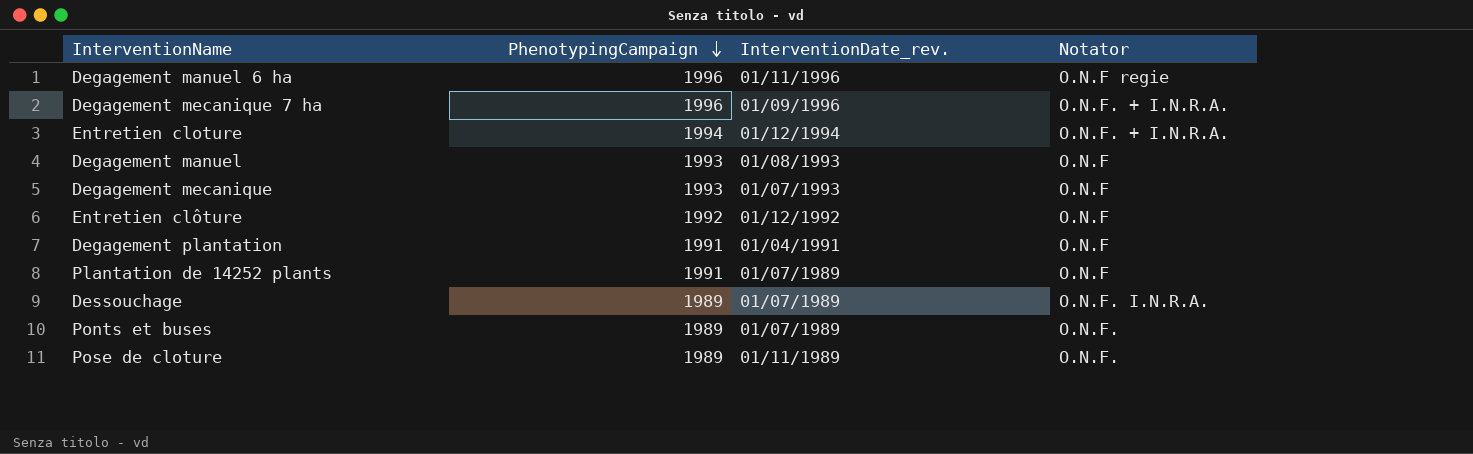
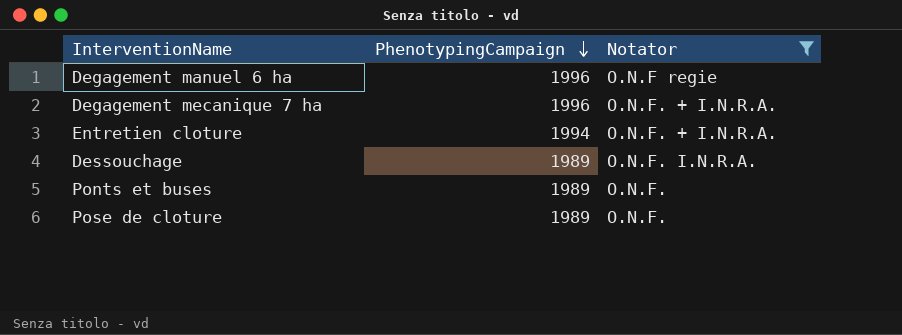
filter: none -> Notator != O.N.F
column InterventionDate_rev. | position: 3 -> none

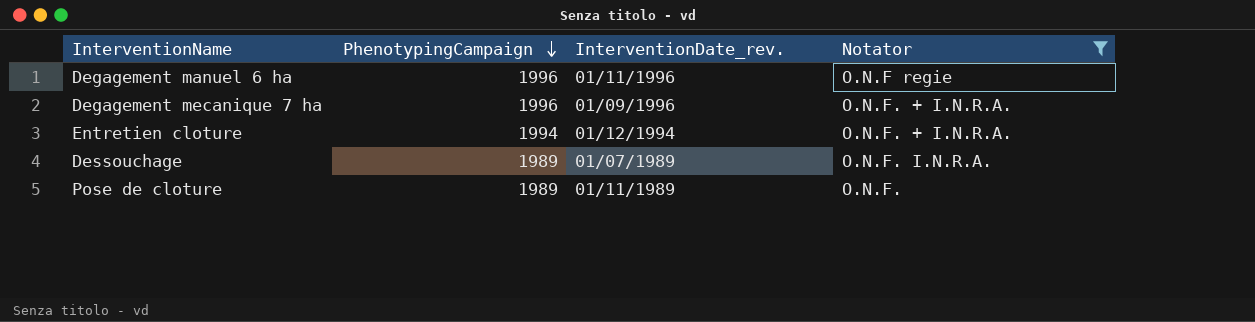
column InterventionDate_rev. | position: none -> 3
row Ponts et buses: 1989 | O.N.F. -> none

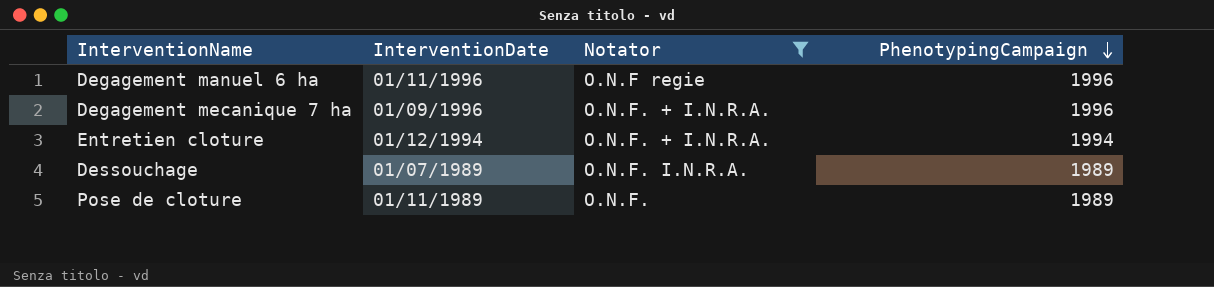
column name: InterventionDate_rev. -> InterventionDate
column PhenotypingCampaign | position: 2 -> 4

